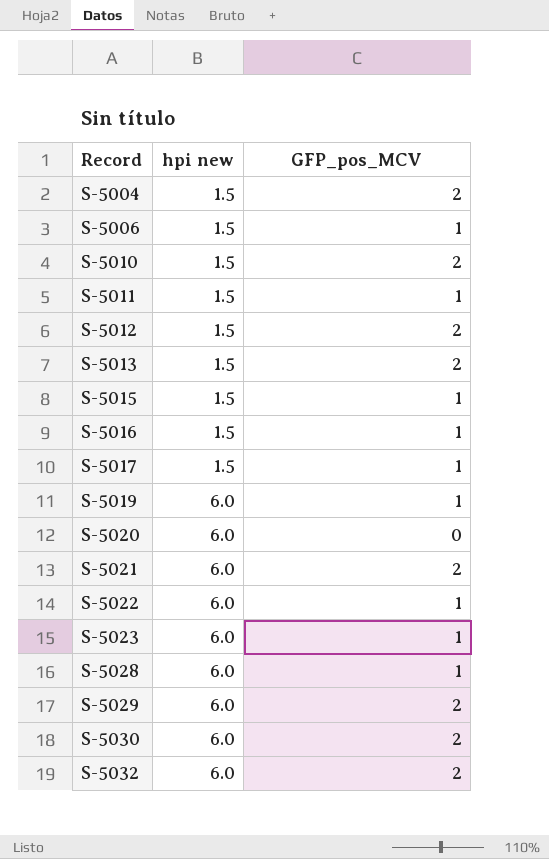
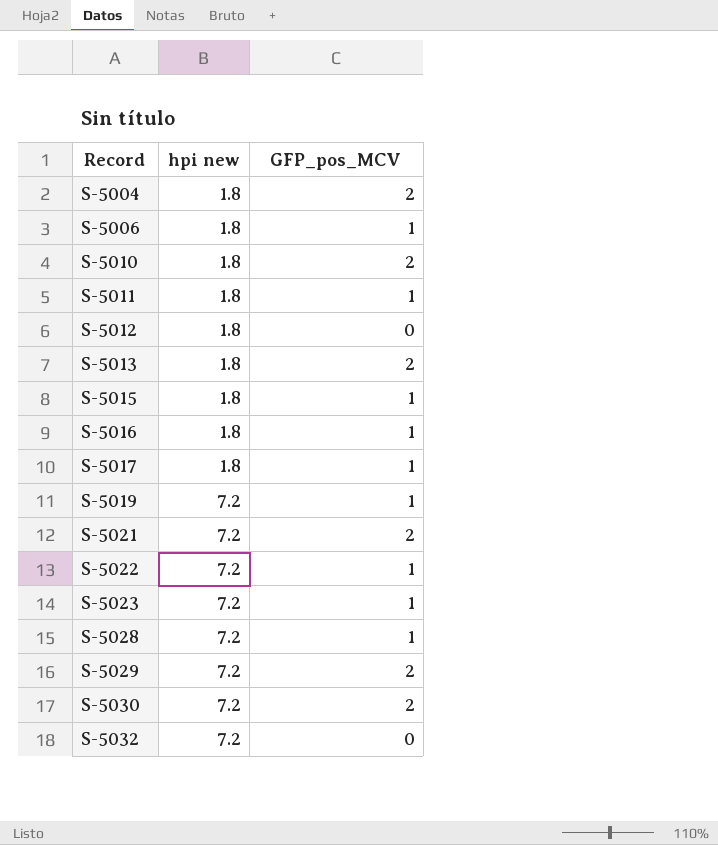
row S-5020: 6.0 | 0 -> none
S-5004 | hpi new: 1.5 -> 1.8
S-5006 | hpi new: 1.5 -> 1.8
S-5010 | hpi new: 1.5 -> 1.8
S-5011 | hpi new: 1.5 -> 1.8
S-5012 | hpi new: 1.5 -> 1.8
S-5012 | GFP_pos_MCV: 2 -> 0
S-5013 | hpi new: 1.5 -> 1.8
S-5015 | hpi new: 1.5 -> 1.8
S-5016 | hpi new: 1.5 -> 1.8
S-5017 | hpi new: 1.5 -> 1.8
S-5019 | hpi new: 6.0 -> 7.2
S-5021 | hpi new: 6.0 -> 7.2
S-5022 | hpi new: 6.0 -> 7.2
S-5023 | hpi new: 6.0 -> 7.2
S-5028 | hpi new: 6.0 -> 7.2
S-5029 | hpi new: 6.0 -> 7.2
S-5030 | hpi new: 6.0 -> 7.2
S-5032 | hpi new: 6.0 -> 7.2
S-5032 | GFP_pos_MCV: 2 -> 0

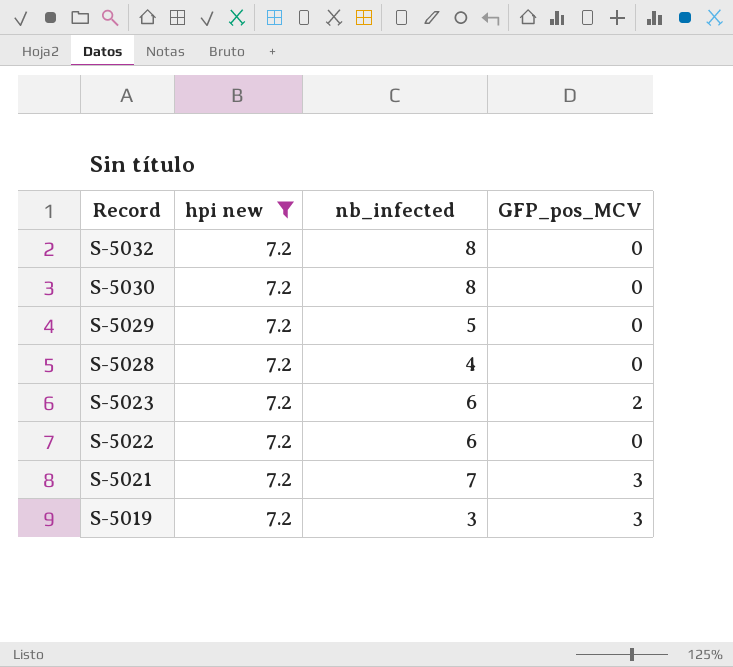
filter: none -> hpi new = 7.2
row order: Record ascending -> Record descending
column nb_infected | position: none -> 3
S-5030 | GFP_pos_MCV: 2 -> 0
S-5029 | GFP_pos_MCV: 2 -> 0
S-5028 | GFP_pos_MCV: 1 -> 0
S-5023 | GFP_pos_MCV: 1 -> 2
S-5022 | GFP_pos_MCV: 1 -> 0
S-5021 | GFP_pos_MCV: 2 -> 3
S-5019 | GFP_pos_MCV: 1 -> 3

